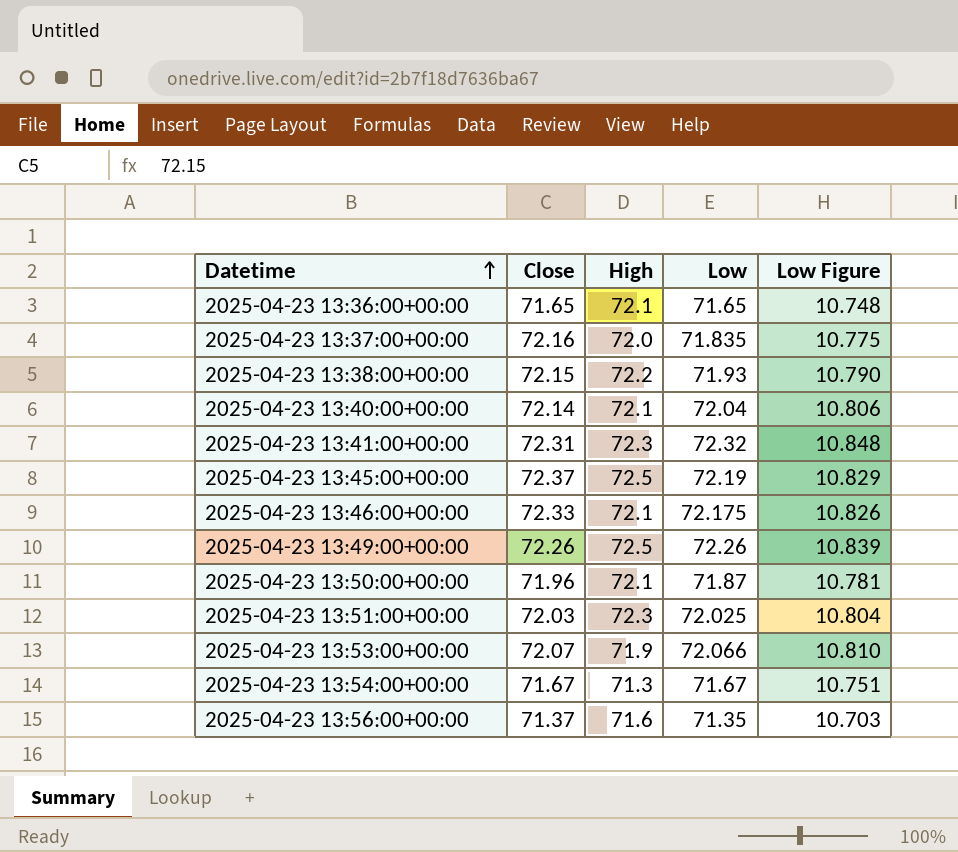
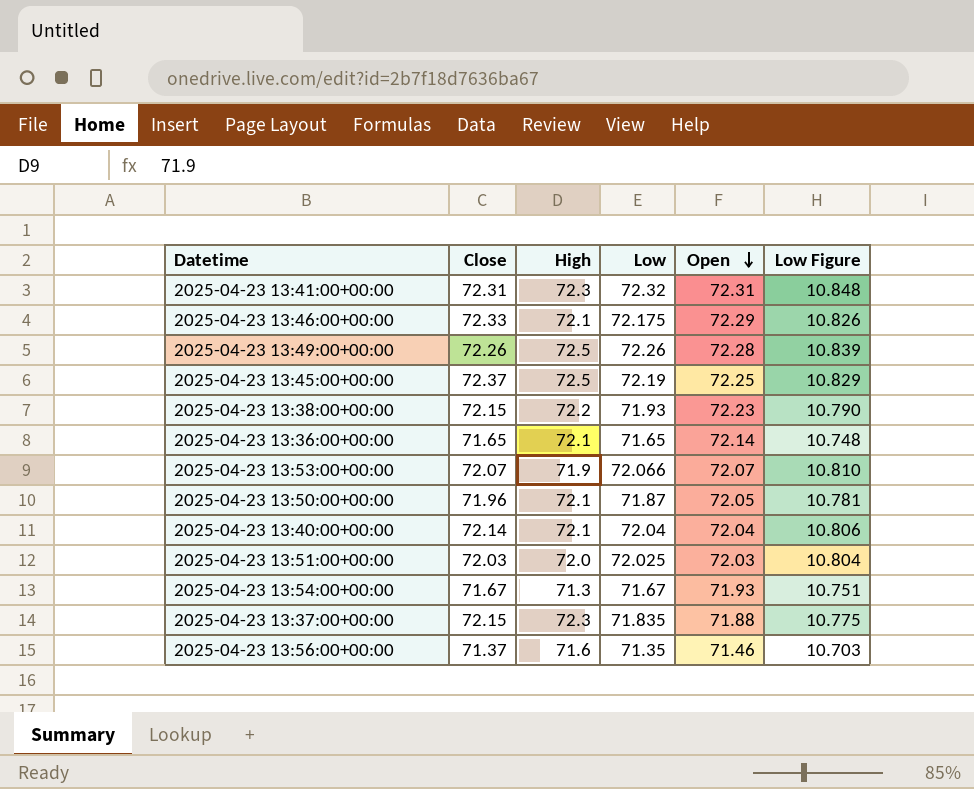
row order: Datetime ascending -> Open descending
column Open | position: none -> 5
2025-04-23 13:51:00+00:00 | High: 72.3 -> 72.0
2025-04-23 13:37:00+00:00 | Close: 72.16 -> 72.15
2025-04-23 13:37:00+00:00 | High: 72.0 -> 72.3

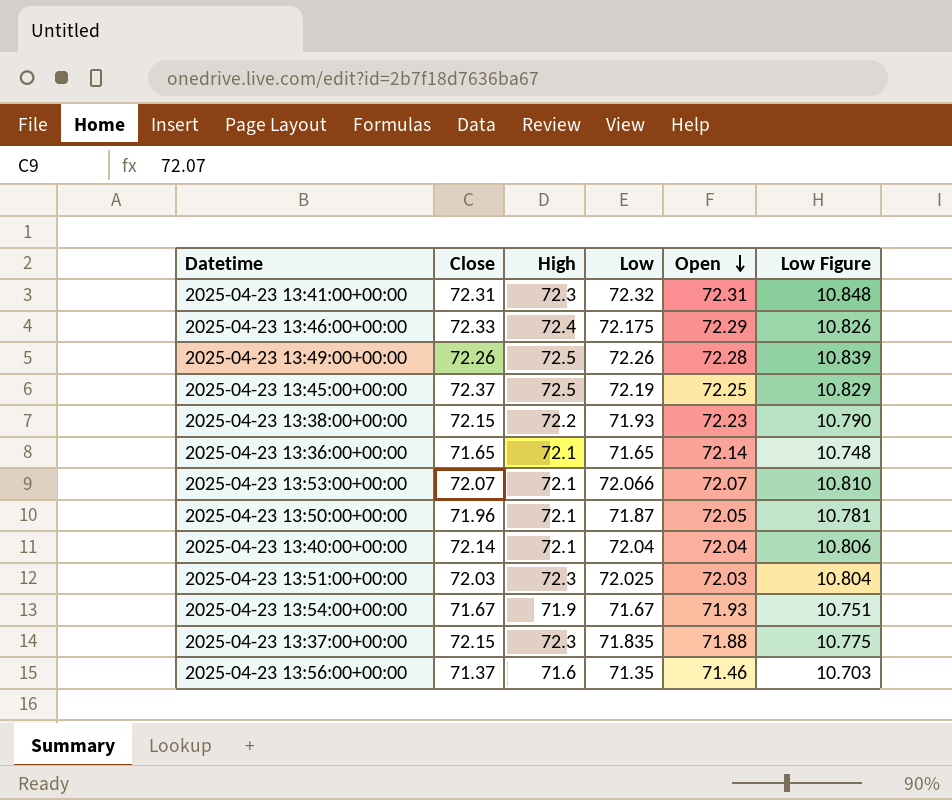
2025-04-23 13:46:00+00:00 | High: 72.1 -> 72.4
2025-04-23 13:53:00+00:00 | High: 71.9 -> 72.1
2025-04-23 13:51:00+00:00 | High: 72.0 -> 72.3
2025-04-23 13:54:00+00:00 | High: 71.3 -> 71.9

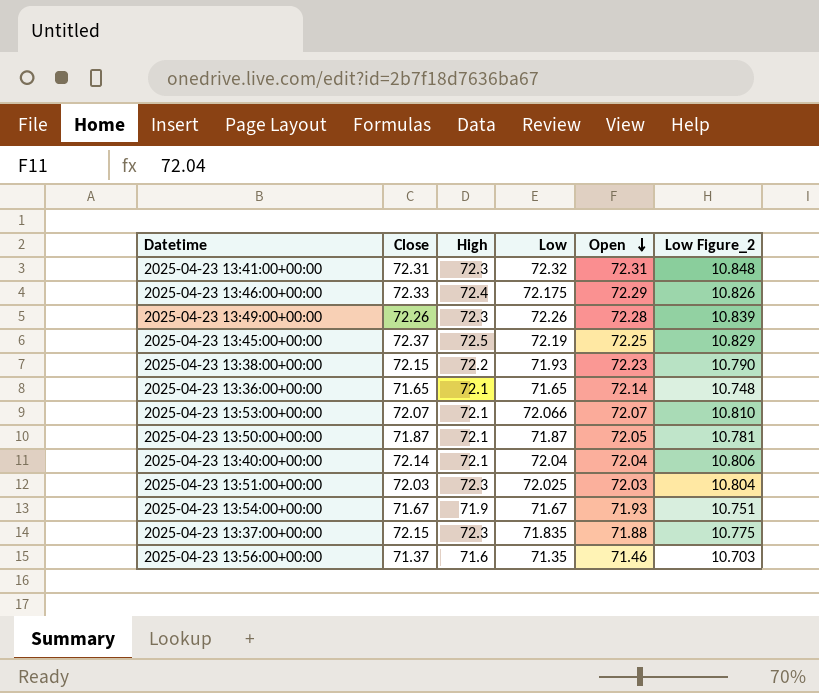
column name: Low Figure -> Low Figure_2
2025-04-23 13:49:00+00:00 | High: 72.5 -> 72.3
2025-04-23 13:50:00+00:00 | Close: 71.96 -> 71.87

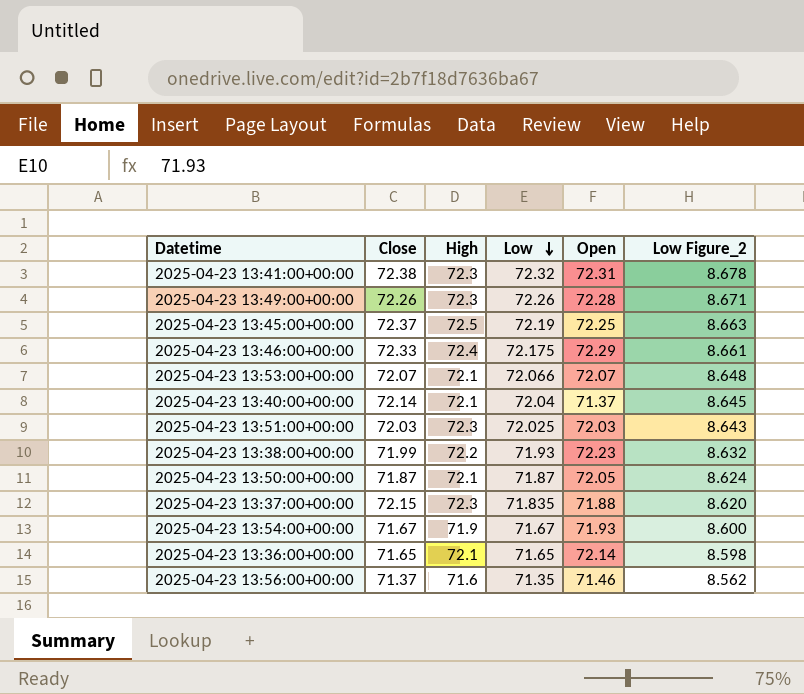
row order: Open descending -> Low descending
column Low Figure_2 | formula: [Low] * 0.15 -> [Low] * 0.12
2025-04-23 13:41:00+00:00 | Close: 72.31 -> 72.38
2025-04-23 13:40:00+00:00 | Open: 72.04 -> 71.37
2025-04-23 13:38:00+00:00 | Close: 72.15 -> 71.99

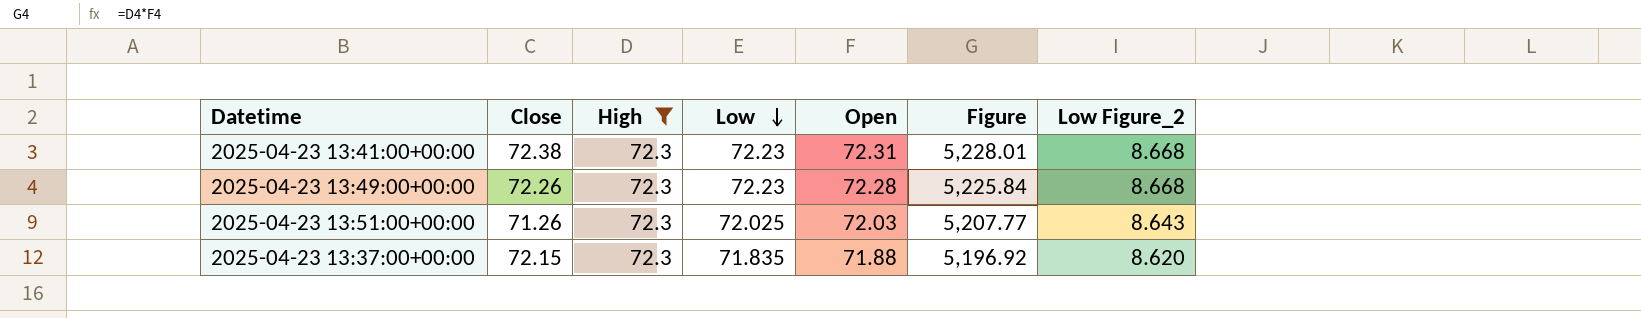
filter: none -> High = 72.3
column Figure | formula: none -> [High] * [Open]
2025-04-23 13:41:00+00:00 | Low: 72.32 -> 72.23
2025-04-23 13:41:00+00:00 | Low Figure_2: 8.678 -> 8.668
2025-04-23 13:49:00+00:00 | Low: 72.26 -> 72.23
2025-04-23 13:49:00+00:00 | Low Figure_2: 8.671 -> 8.668
2025-04-23 13:51:00+00:00 | Close: 72.03 -> 71.26

